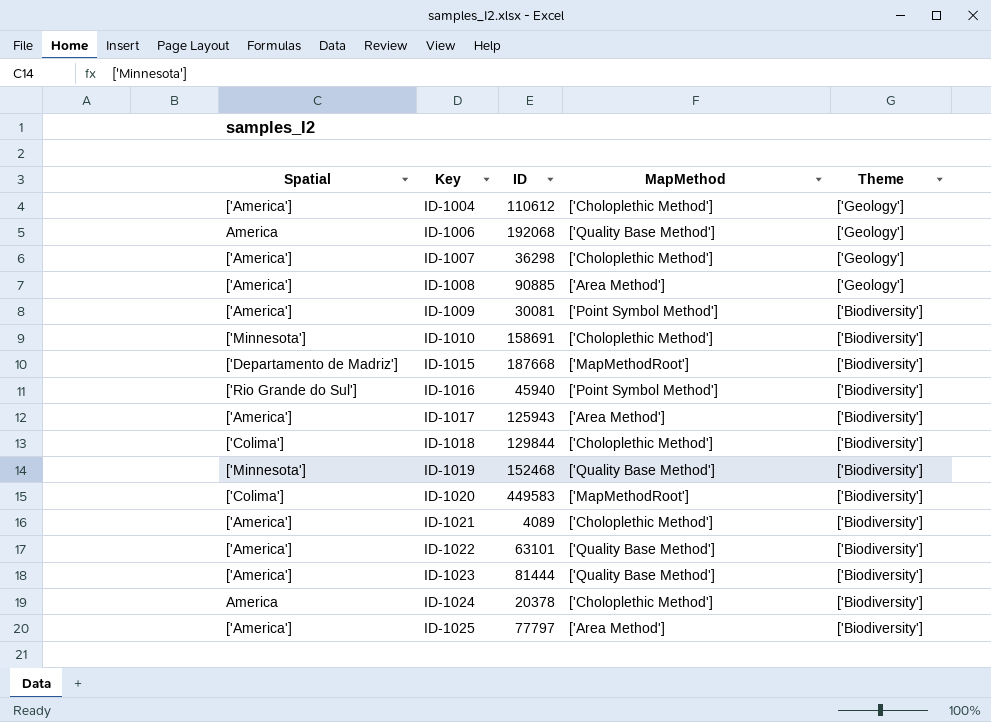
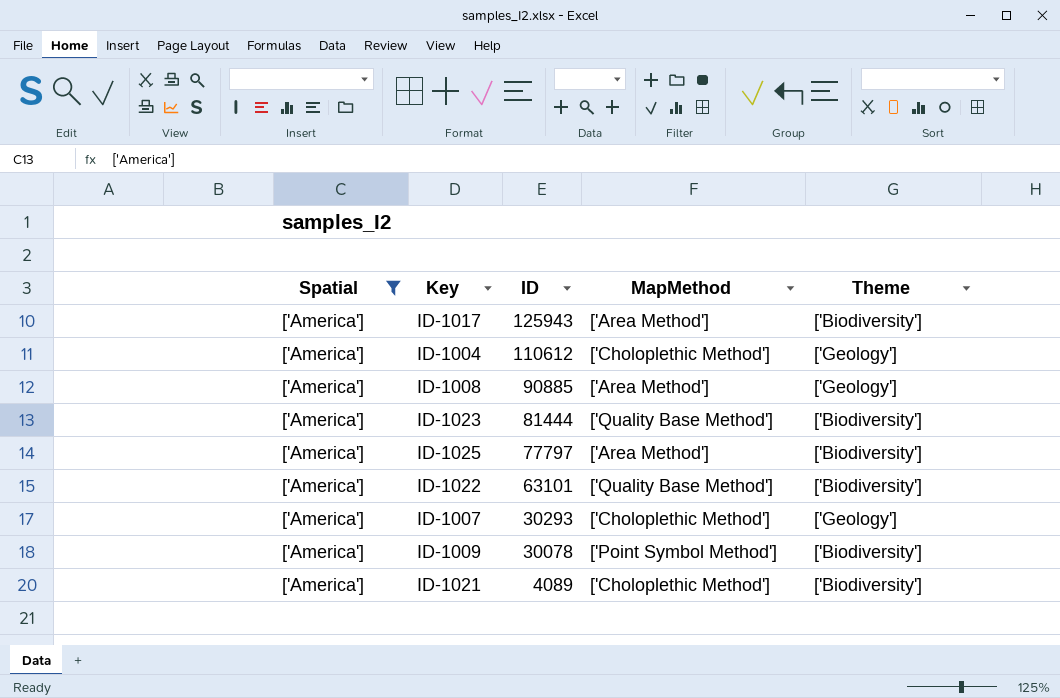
filter: none -> Spatial = ['America']
row order: Key ascending -> ID descending
ID-1007 | ID: 36298 -> 30293
ID-1009 | ID: 30081 -> 30078

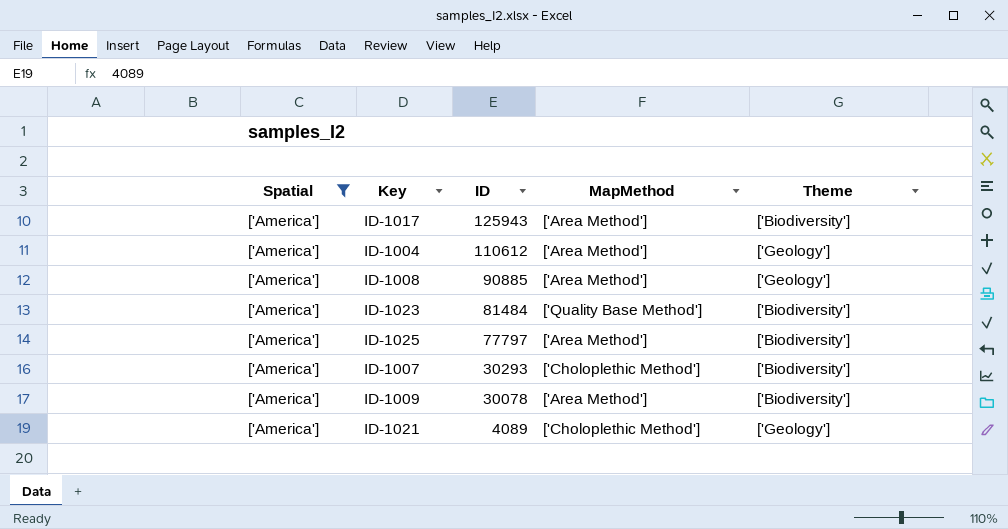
row ID-1022: ['America'] | 63101 | ['Quality Base Method'] | ['Biodiversity'] -> none
ID-1004 | MapMethod: ['Choloplethic Method'] -> ['Area Method']
ID-1023 | ID: 81444 -> 81484
ID-1007 | Theme: ['Geology'] -> ['Biodiversity']
ID-1009 | MapMethod: ['Point Symbol Method'] -> ['Area Method']
ID-1021 | Theme: ['Biodiversity'] -> ['Geology']

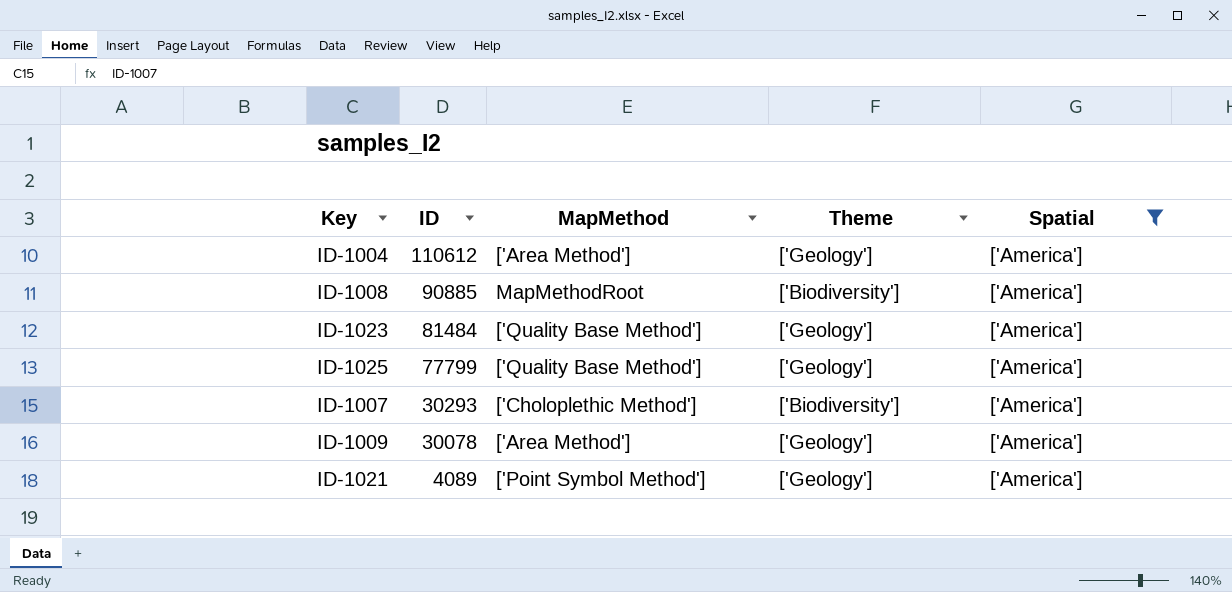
column Spatial | position: 1 -> 5
row ID-1017: ['America'] | 125943 | ['Area Method'] | ['Biodiversity'] -> none
ID-1008 | MapMethod: ['Area Method'] -> MapMethodRoot
ID-1008 | Theme: ['Geology'] -> ['Biodiversity']
ID-1023 | Theme: ['Biodiversity'] -> ['Geology']
ID-1025 | ID: 77797 -> 77799
ID-1025 | MapMethod: ['Area Method'] -> ['Quality Base Method']
ID-1025 | Theme: ['Biodiversity'] -> ['Geology']
ID-1009 | Theme: ['Biodiversity'] -> ['Geology']
ID-1021 | MapMethod: ['Choloplethic Method'] -> ['Point Symbol Method']

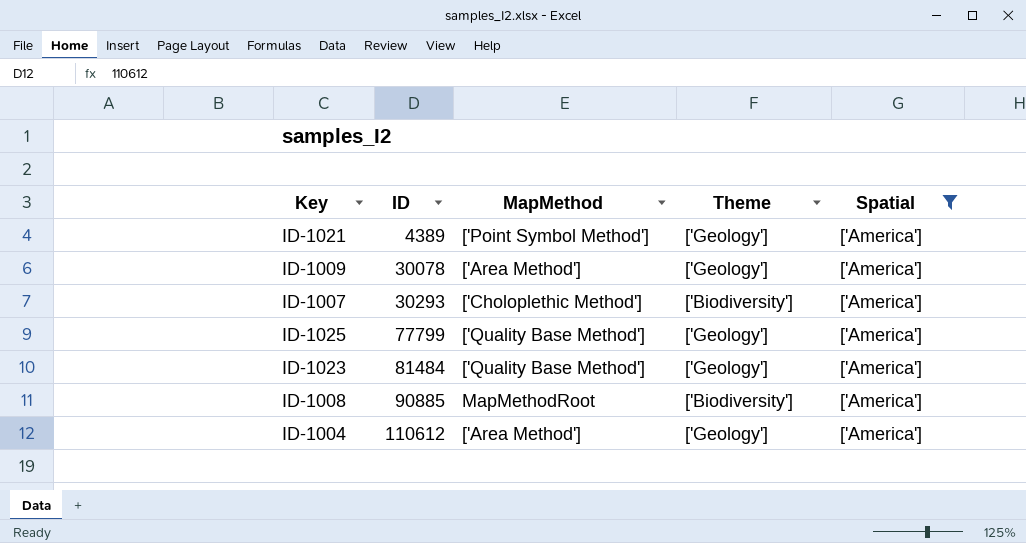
row order: ID descending -> ID ascending
ID-1021 | ID: 4089 -> 4389

